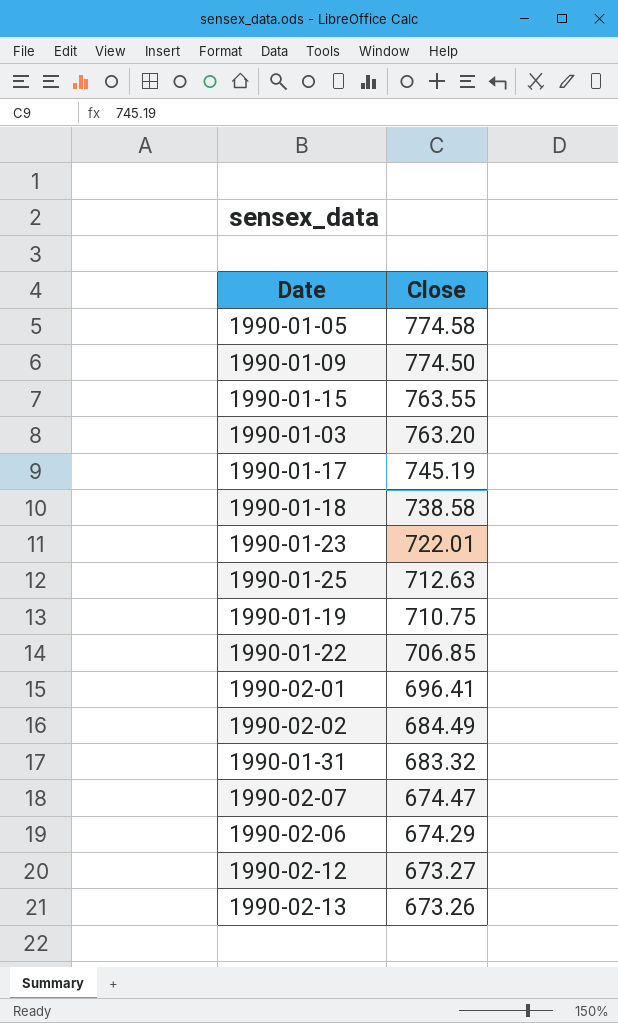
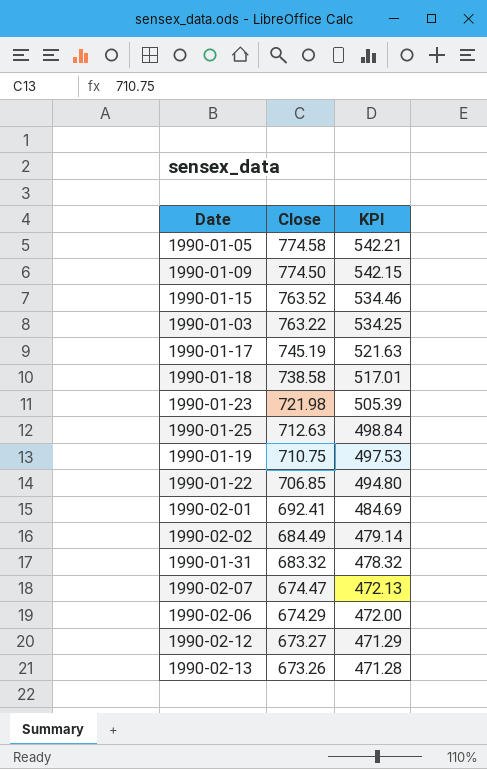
column KPI | formula: none -> [Close] * 0.7
1990-01-15 | Close: 763.55 -> 763.52
1990-01-03 | Close: 763.20 -> 763.22
1990-01-23 | Close: 722.01 -> 721.98
1990-02-01 | Close: 696.41 -> 692.41

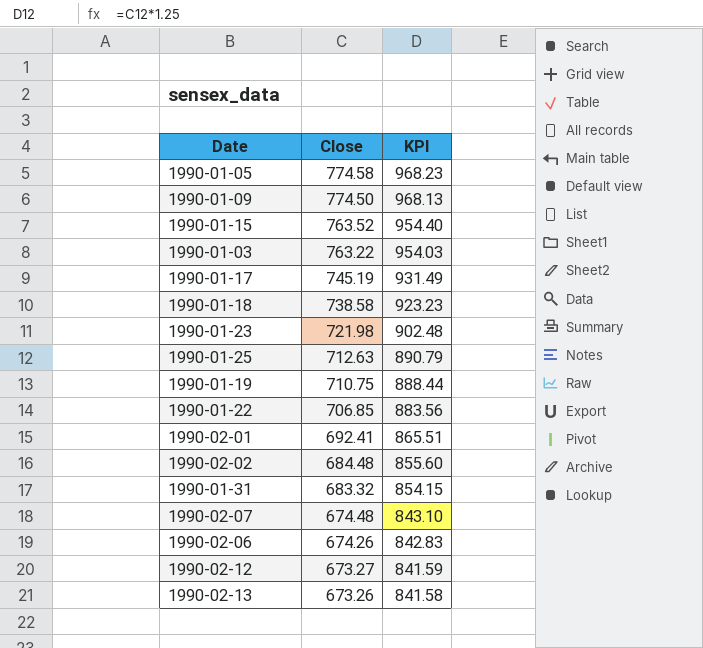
column KPI | formula: [Close] * 0.7 -> [Close] * 1.25
1990-02-02 | Close: 684.49 -> 684.48
1990-02-07 | Close: 674.47 -> 674.48
1990-02-06 | Close: 674.29 -> 674.26

